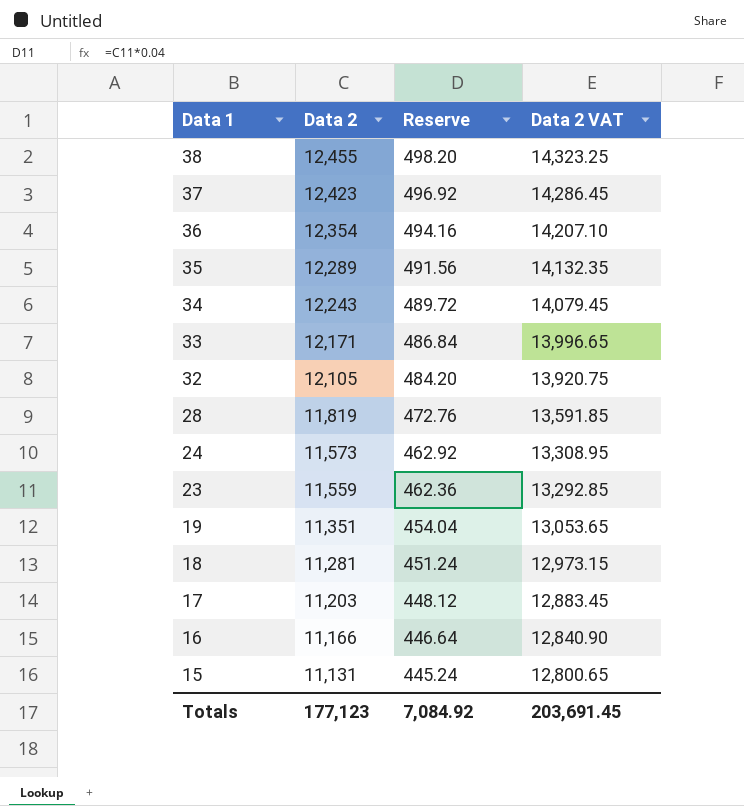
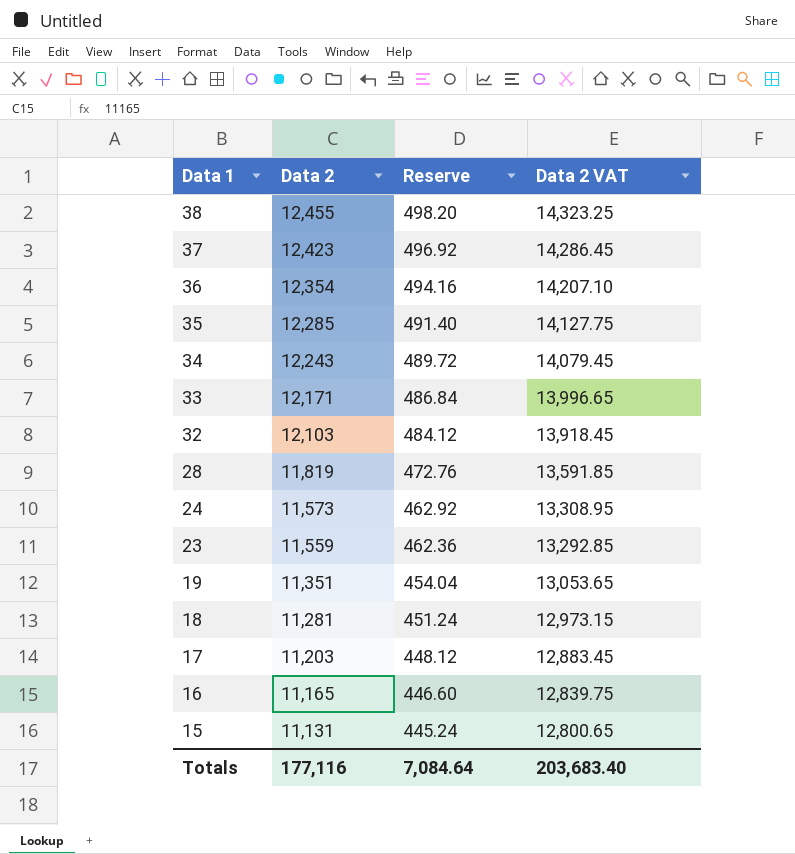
35 | Data 2: 12,289 -> 12,285
35 | Reserve: 491.56 -> 491.40
35 | Data 2 VAT: 14,132.35 -> 14,127.75
32 | Data 2: 12,105 -> 12,103
32 | Reserve: 484.20 -> 484.12
32 | Data 2 VAT: 13,920.75 -> 13,918.45
16 | Data 2: 11,166 -> 11,165
16 | Reserve: 446.64 -> 446.60
16 | Data 2 VAT: 12,840.90 -> 12,839.75
Totals | Data 2: 177,123 -> 177,116
Totals | Reserve: 7,084.92 -> 7,084.64
Totals | Data 2 VAT: 203,691.45 -> 203,683.40

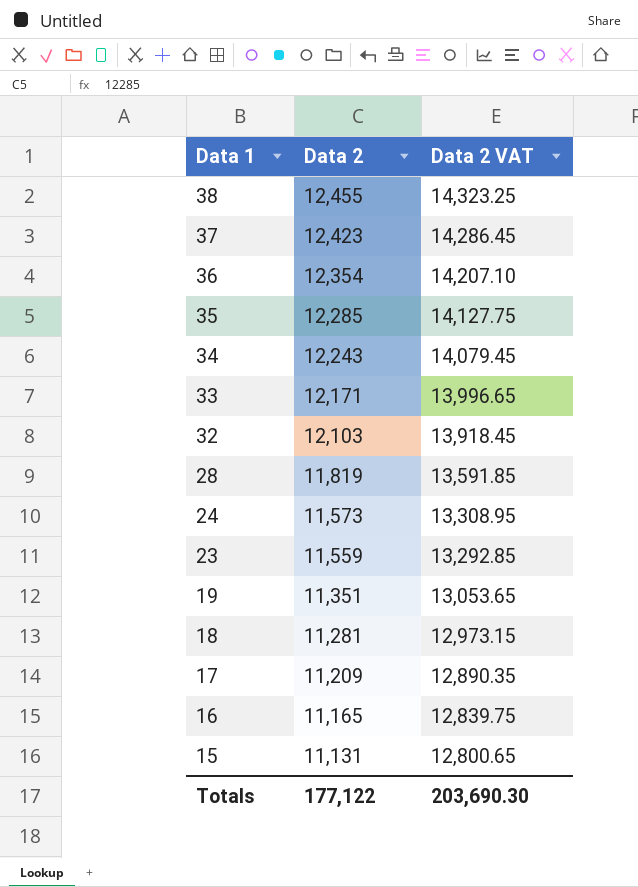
column Reserve | formula: [Data 2] * 0.04 -> none
17 | Data 2: 11,203 -> 11,209
17 | Data 2 VAT: 12,883.45 -> 12,890.35
Totals | Data 2: 177,116 -> 177,122
Totals | Data 2 VAT: 203,683.40 -> 203,690.30

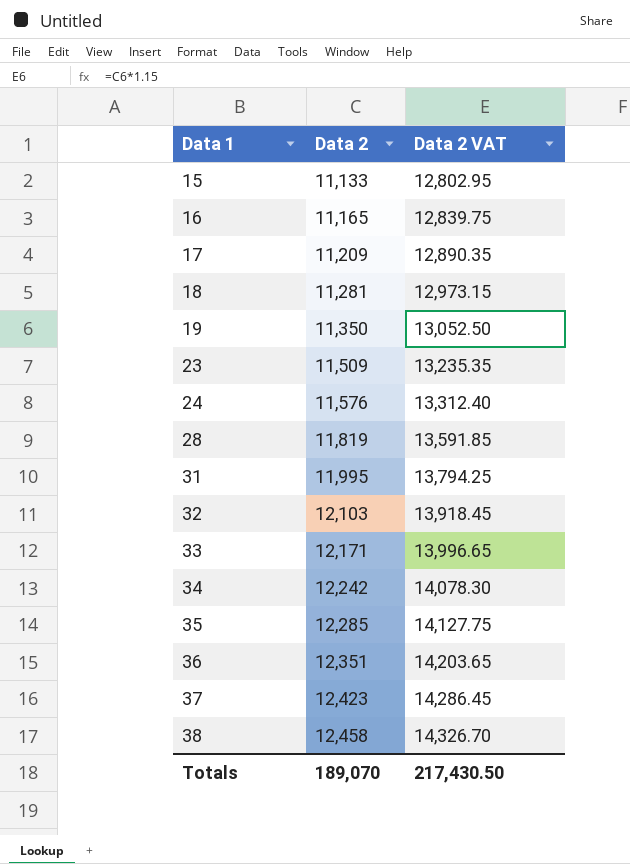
row order: Data 1 descending -> Data 1 ascending
15 | Data 2: 11,131 -> 11,133
15 | Data 2 VAT: 12,800.65 -> 12,802.95
19 | Data 2: 11,351 -> 11,350
19 | Data 2 VAT: 13,053.65 -> 13,052.50
23 | Data 2: 11,559 -> 11,509
23 | Data 2 VAT: 13,292.85 -> 13,235.35
24 | Data 2: 11,573 -> 11,576
24 | Data 2 VAT: 13,308.95 -> 13,312.40
row 31: none -> 11,995 | 13,794.25
34 | Data 2: 12,243 -> 12,242
34 | Data 2 VAT: 14,079.45 -> 14,078.30
36 | Data 2: 12,354 -> 12,351
36 | Data 2 VAT: 14,207.10 -> 14,203.65
38 | Data 2: 12,455 -> 12,458
38 | Data 2 VAT: 14,323.25 -> 14,326.70
Totals | Data 2: 177,122 -> 189,070
Totals | Data 2 VAT: 203,690.30 -> 217,430.50

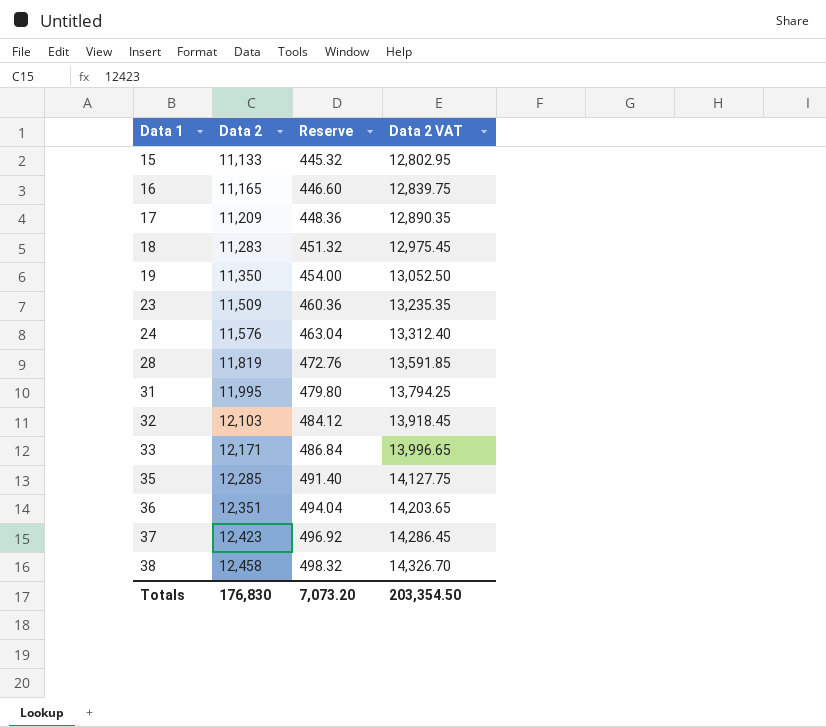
column Reserve | formula: none -> [Data 2] * 0.04
row 34: 12,242 | 14,078.30 -> none
18 | Data 2: 11,281 -> 11,283
18 | Data 2 VAT: 12,973.15 -> 12,975.45
Totals | Data 2: 189,070 -> 176,830
Totals | Data 2 VAT: 217,430.50 -> 203,354.50

